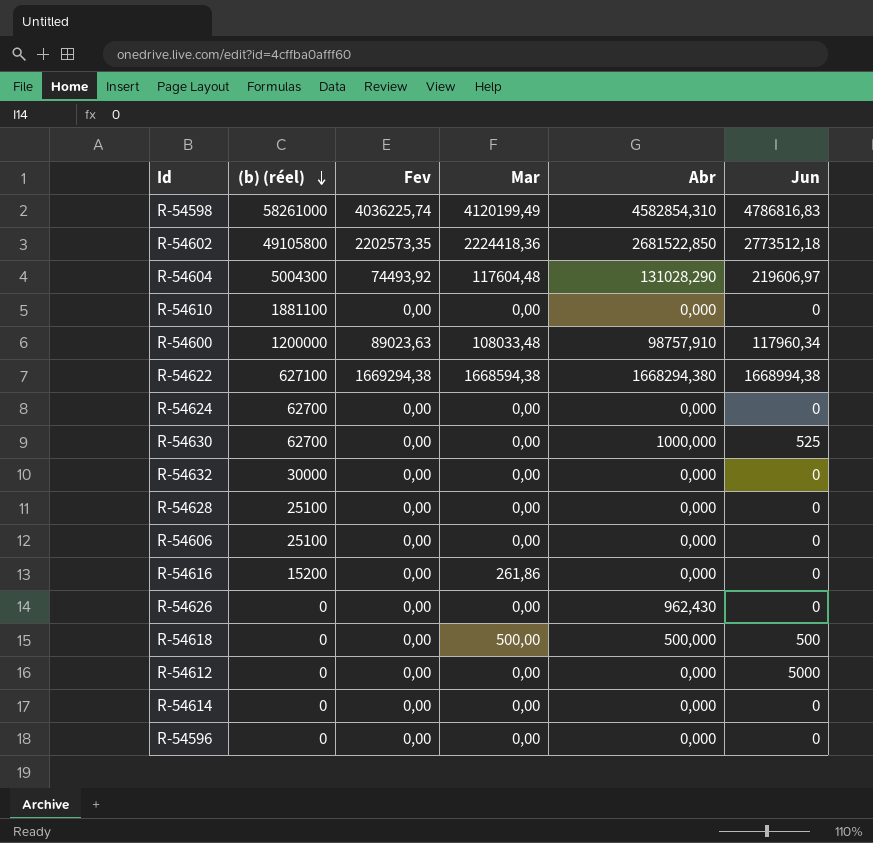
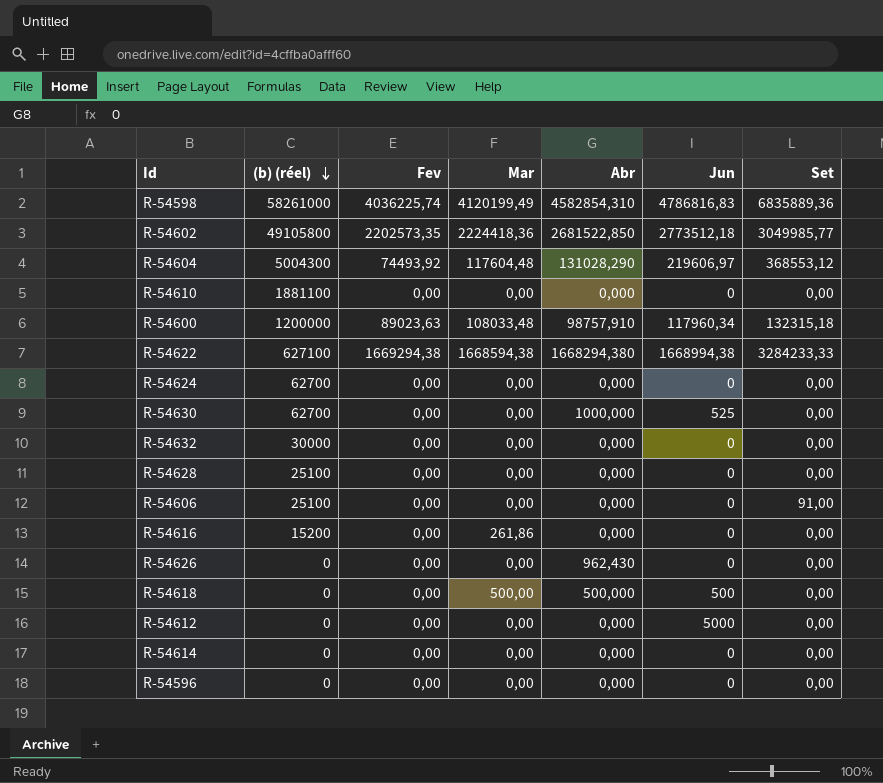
column Set | position: none -> 7

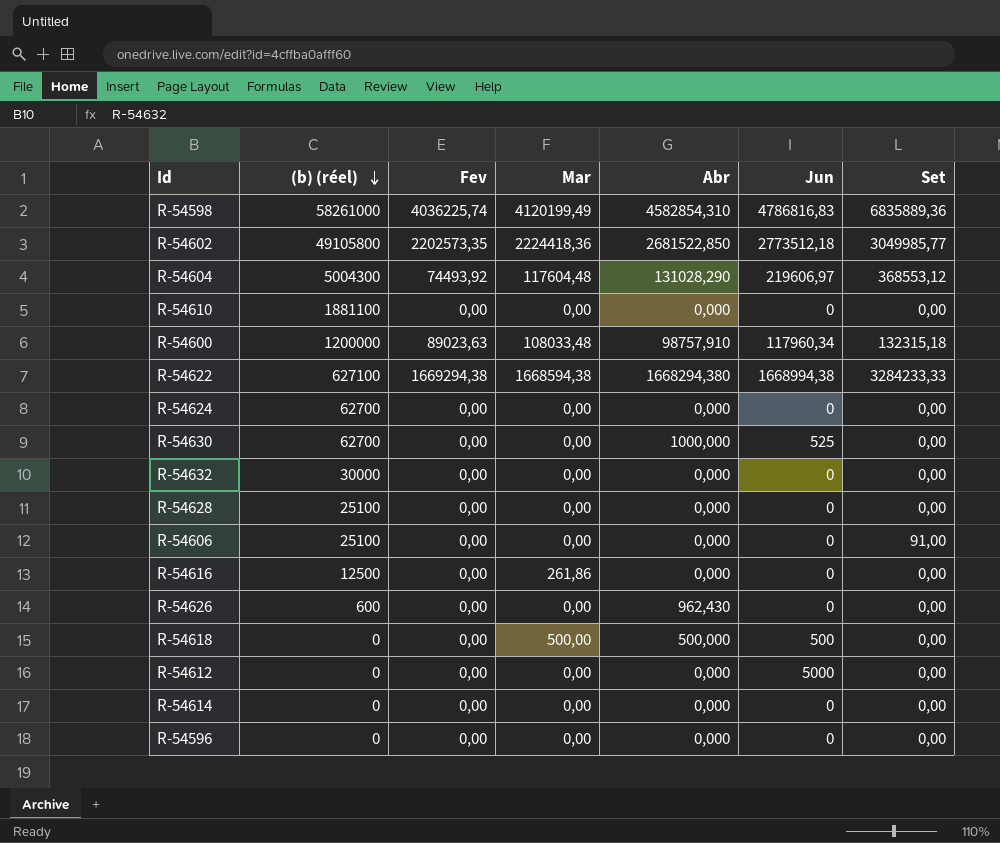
R-54616 | (b) (réel): 15200 -> 12500
R-54626 | (b) (réel): 0 -> 600

